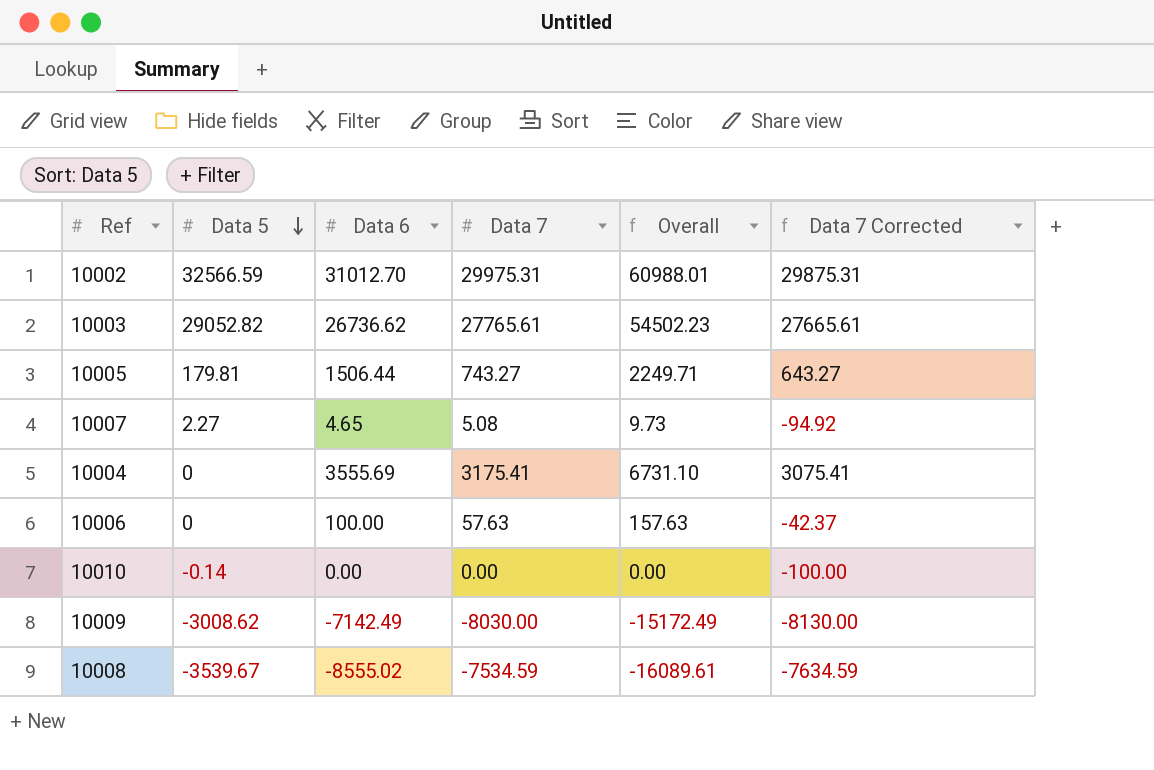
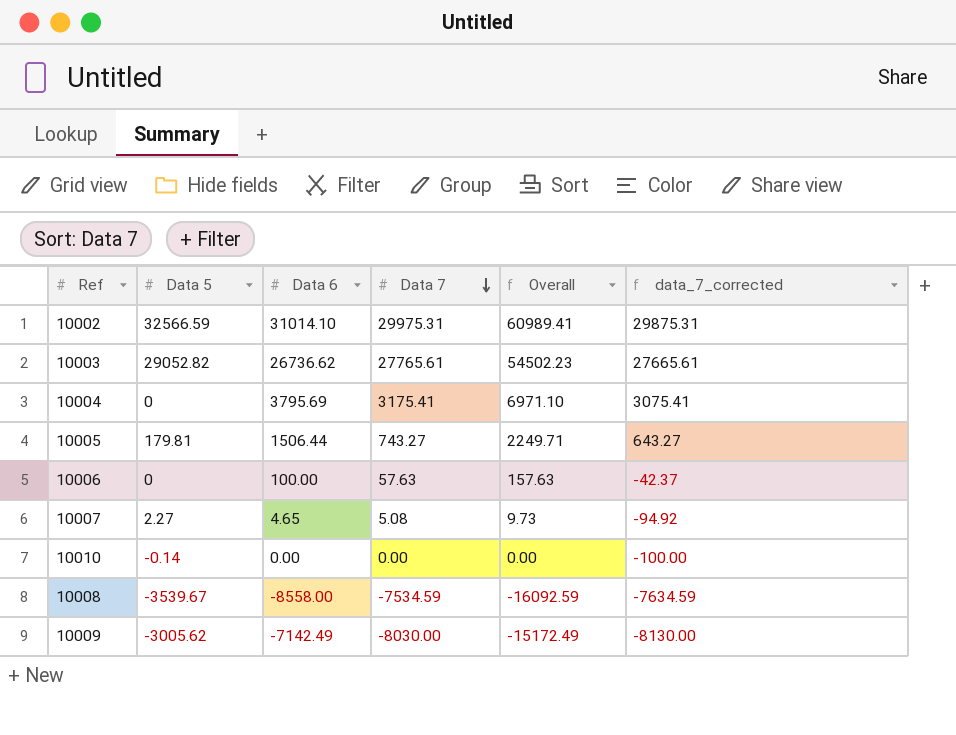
row order: Data 5 descending -> Data 7 descending
column name: Data 7 Corrected -> data_7_corrected
10002 | Data 6: 31012.70 -> 31014.10
10002 | Overall: 60988.01 -> 60989.41
10004 | Data 6: 3555.69 -> 3795.69
10004 | Overall: 6731.10 -> 6971.10
10008 | Data 6: -8555.02 -> -8558.00
10008 | Overall: -16089.61 -> -16092.59
10009 | Data 5: -3008.62 -> -3005.62

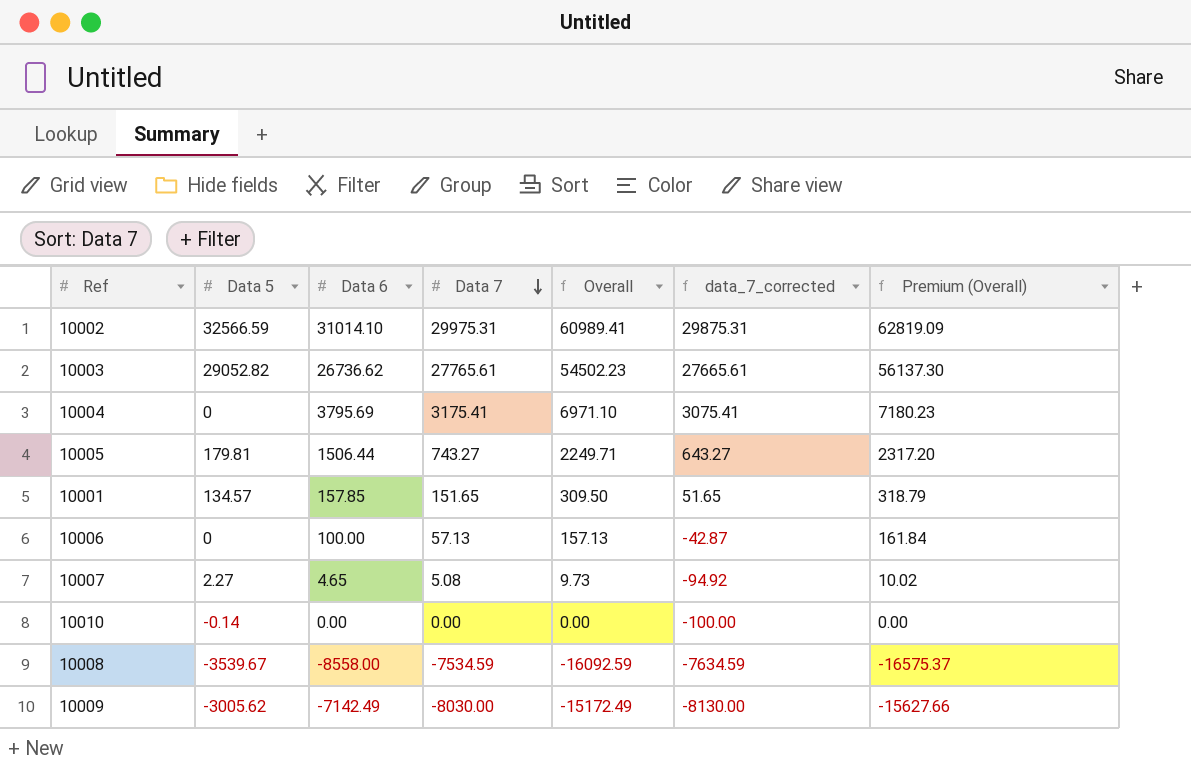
column Premium (Overall) | formula: none -> [Overall] * 1.03
row 10001: none -> 134.57 | 157.85 | 151.65 | 309.50 | 51.65 | 318.79
10006 | Data 7: 57.63 -> 57.13
10006 | Overall: 157.63 -> 157.13
10006 | data_7_corrected: -42.37 -> -42.87

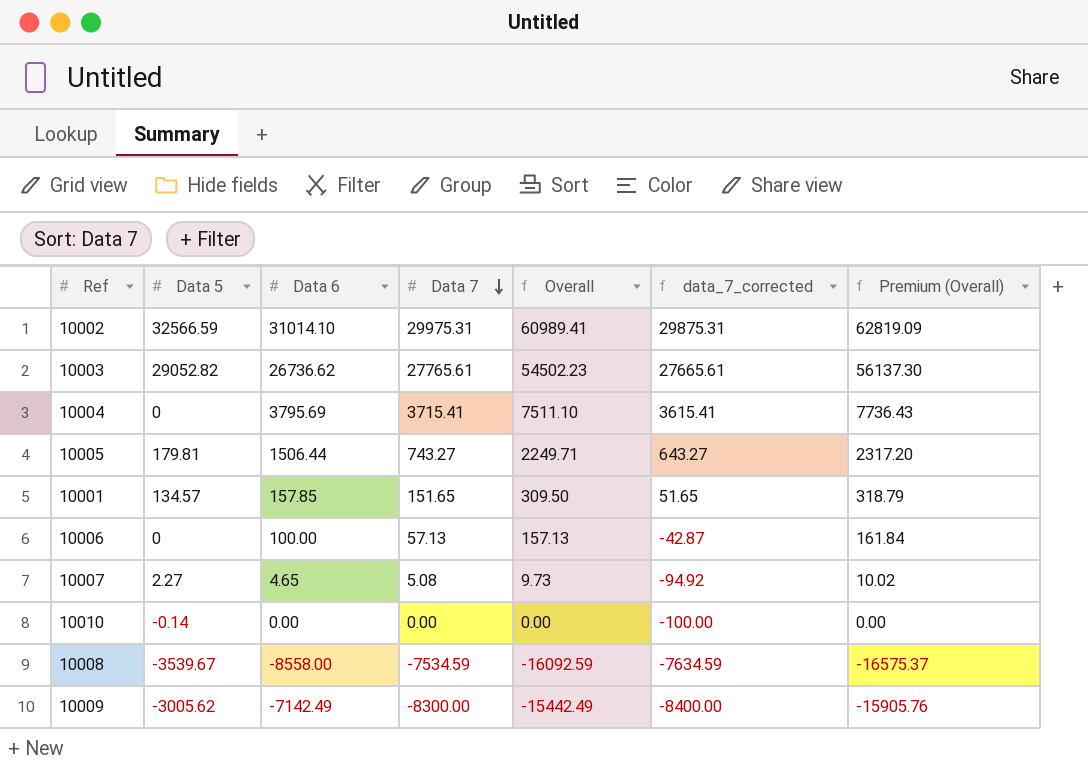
10004 | Data 7: 3175.41 -> 3715.41
10004 | Overall: 6971.10 -> 7511.10
10004 | data_7_corrected: 3075.41 -> 3615.41
10004 | Premium (Overall): 7180.23 -> 7736.43
10009 | Data 7: -8030.00 -> -8300.00
10009 | Overall: -15172.49 -> -15442.49
10009 | data_7_corrected: -8130.00 -> -8400.00
10009 | Premium (Overall): -15627.66 -> -15905.76

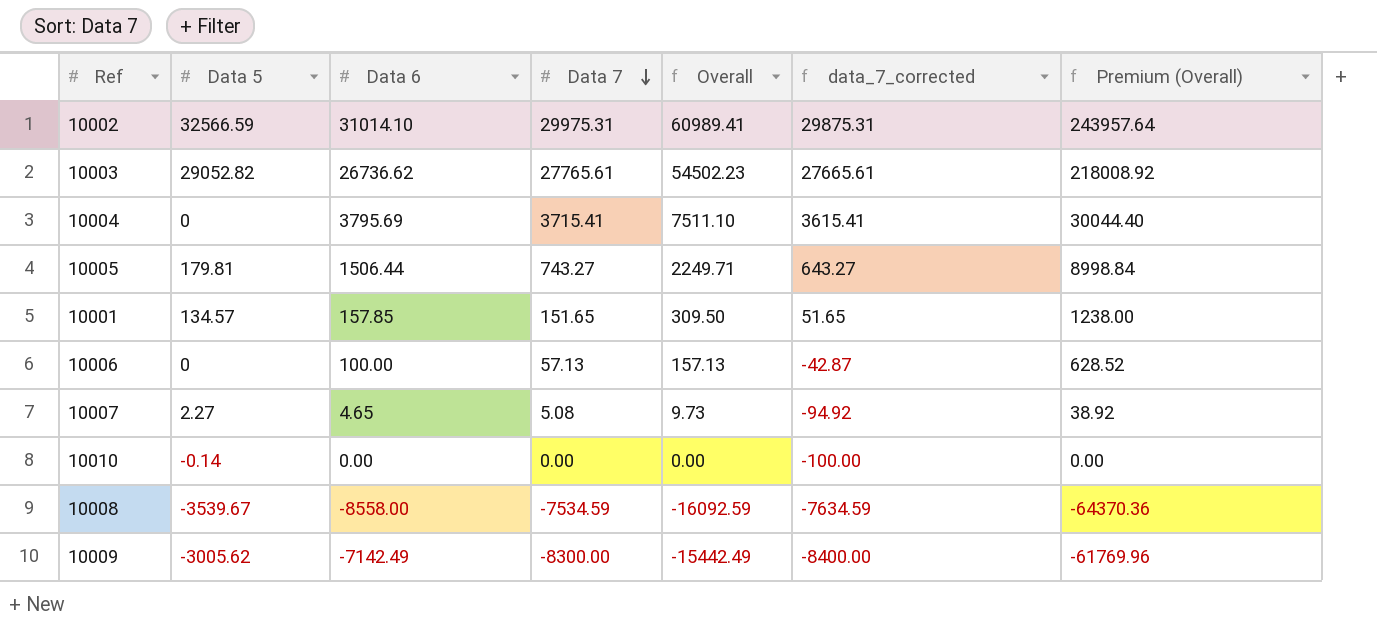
column Premium (Overall) | formula: [Overall] * 1.03 -> [Overall] * 4

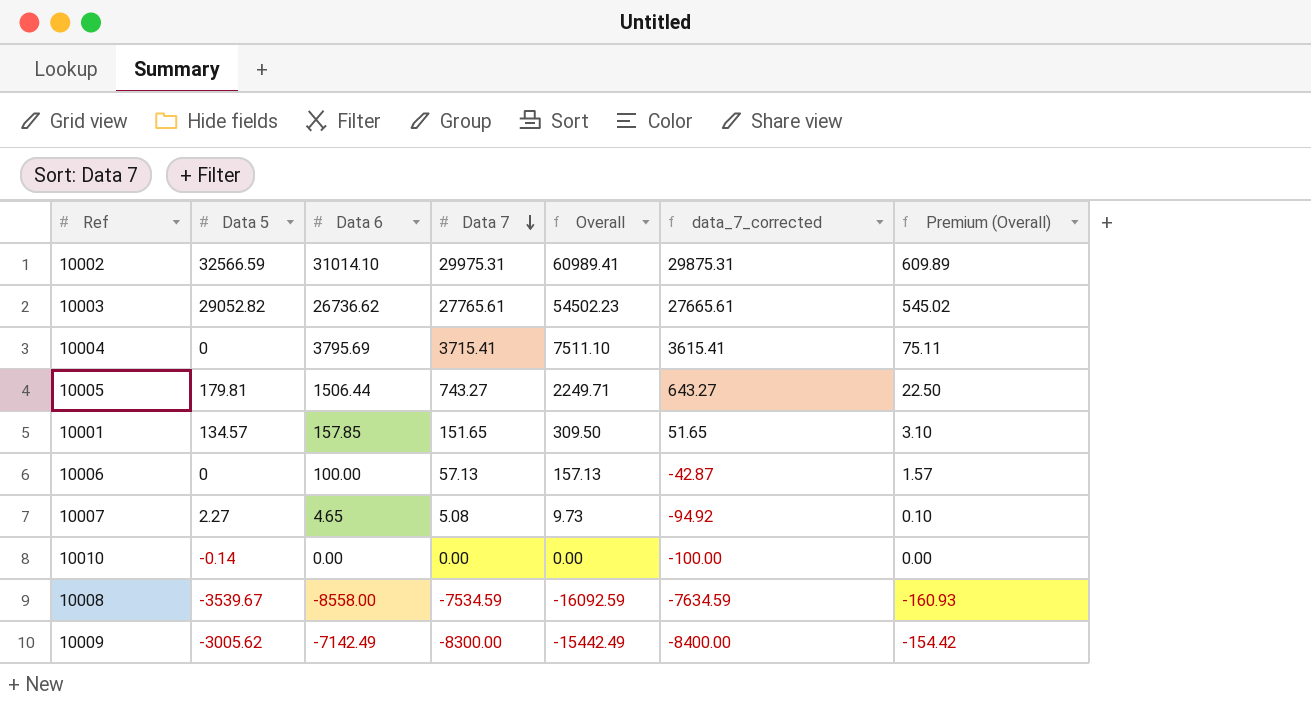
column Premium (Overall) | formula: [Overall] * 4 -> [Overall] * 0.01

